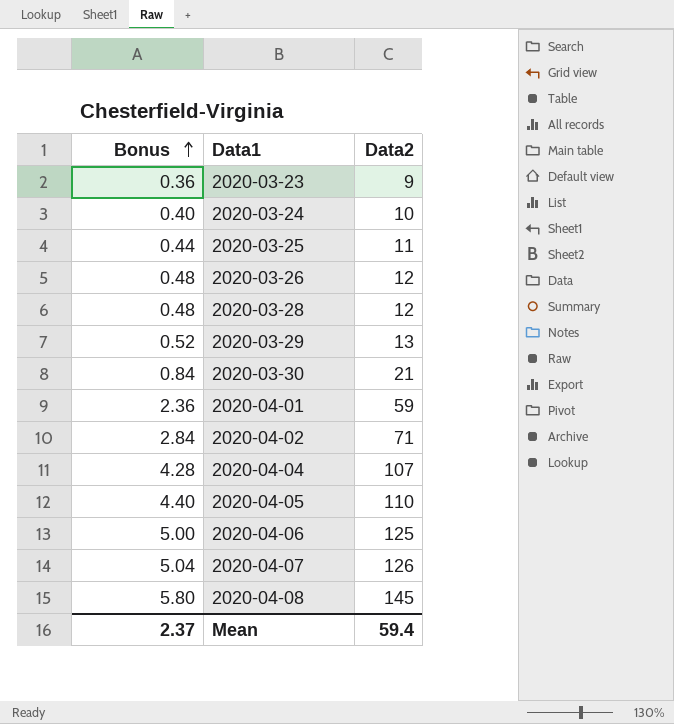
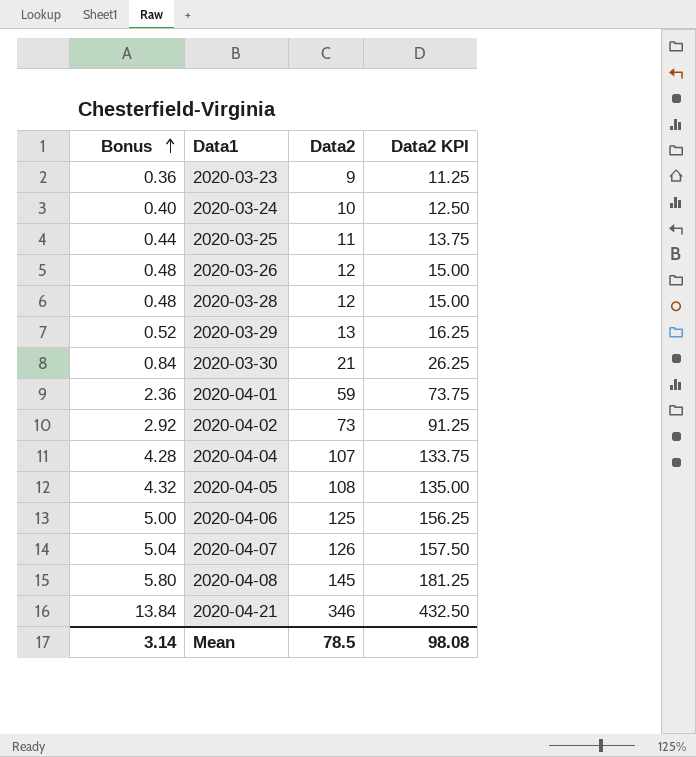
column Data2 KPI | formula: none -> [Data2] * 1.25
2020-04-02 | Bonus: 2.84 -> 2.92
2020-04-02 | Data2: 71 -> 73
2020-04-05 | Bonus: 4.40 -> 4.32
2020-04-05 | Data2: 110 -> 108
row 2020-04-21: none -> 13.84 | 346 | 432.50
Mean | Bonus: 2.37 -> 3.14
Mean | Data2: 59.4 -> 78.5

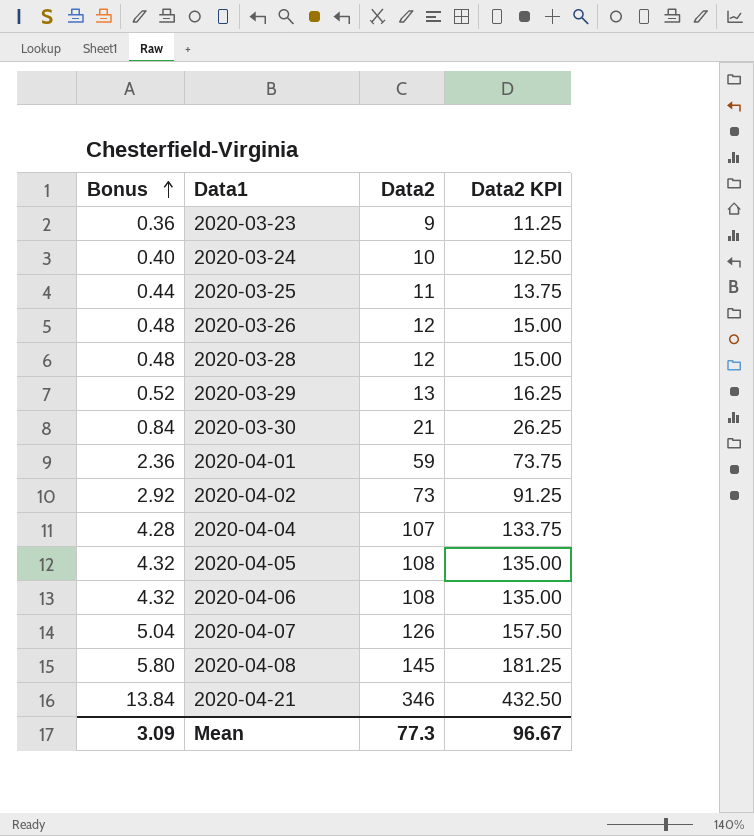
2020-04-06 | Bonus: 5.00 -> 4.32
2020-04-06 | Data2: 125 -> 108
2020-04-06 | Data2 KPI: 156.25 -> 135.00
Mean | Bonus: 3.14 -> 3.09
Mean | Data2: 78.5 -> 77.3
Mean | Data2 KPI: 98.08 -> 96.67

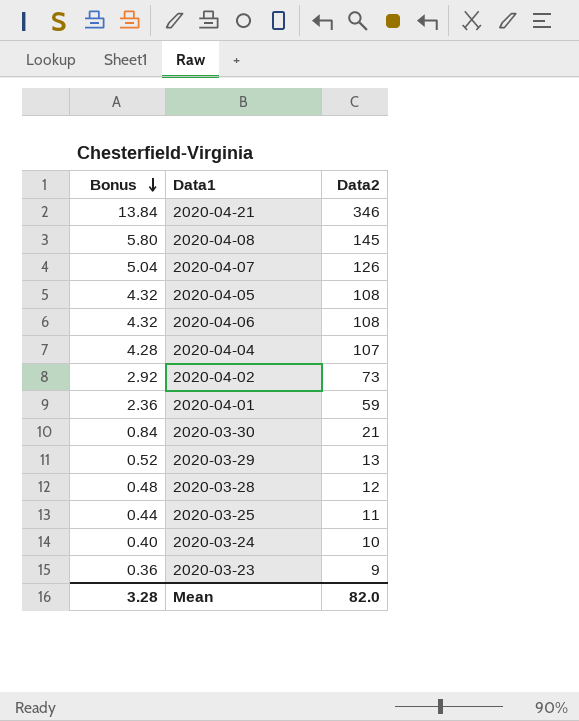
row order: Bonus ascending -> Bonus descending
column Data2 KPI | formula: [Data2] * 1.25 -> none
row 2020-03-26: 0.48 | 12 | 15.00 -> none
Mean | Bonus: 3.09 -> 3.28
Mean | Data2: 77.3 -> 82.0

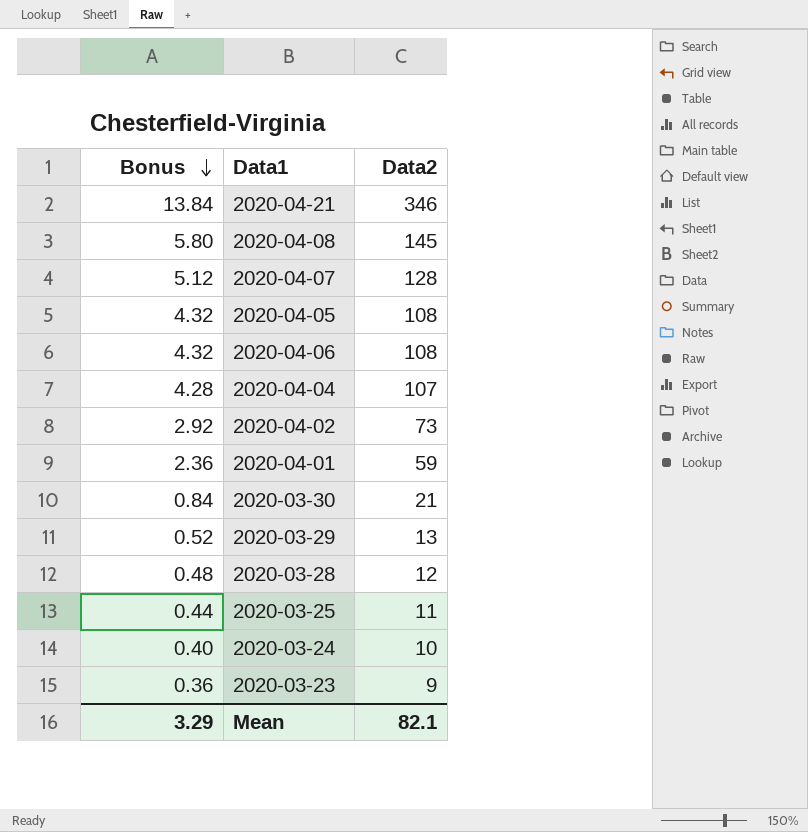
2020-04-07 | Bonus: 5.04 -> 5.12
2020-04-07 | Data2: 126 -> 128
Mean | Bonus: 3.28 -> 3.29
Mean | Data2: 82.0 -> 82.1

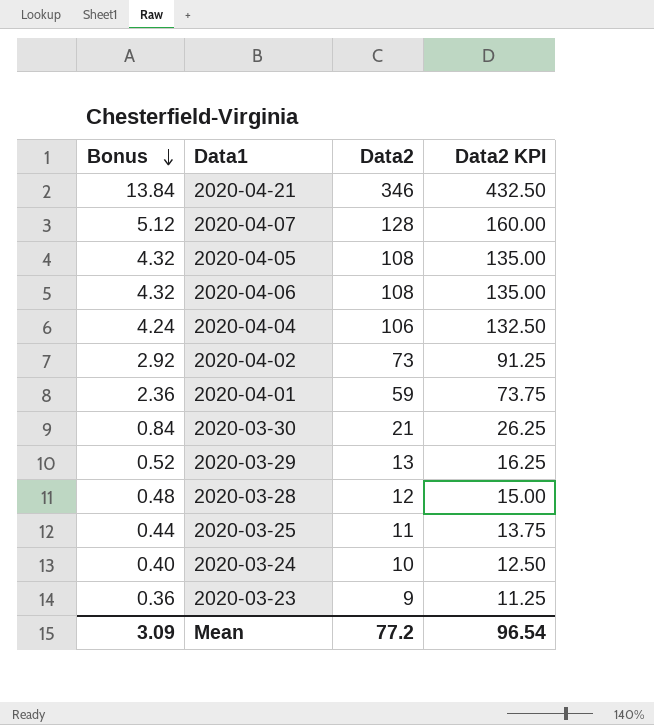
column Data2 KPI | formula: none -> [Data2] * 1.25
row 2020-04-08: 5.80 | 145 -> none
2020-04-04 | Bonus: 4.28 -> 4.24
2020-04-04 | Data2: 107 -> 106
Mean | Bonus: 3.29 -> 3.09
Mean | Data2: 82.1 -> 77.2

